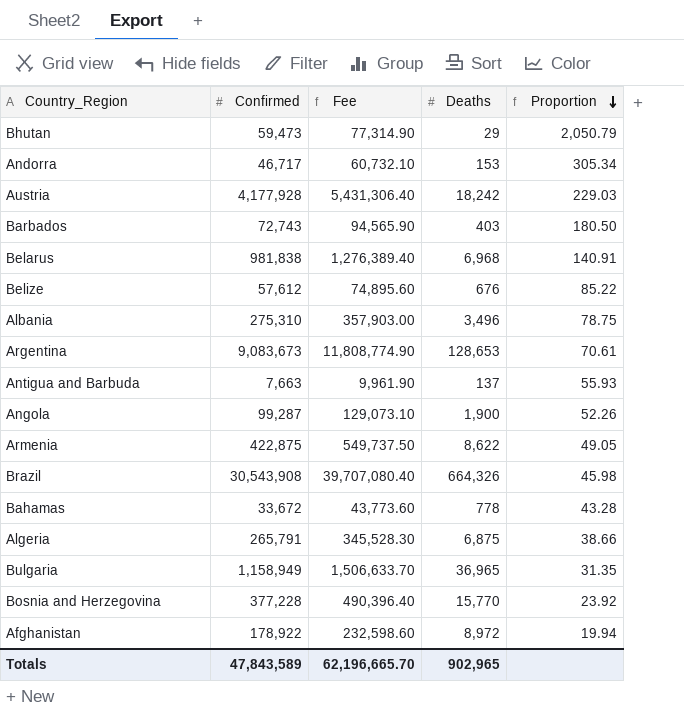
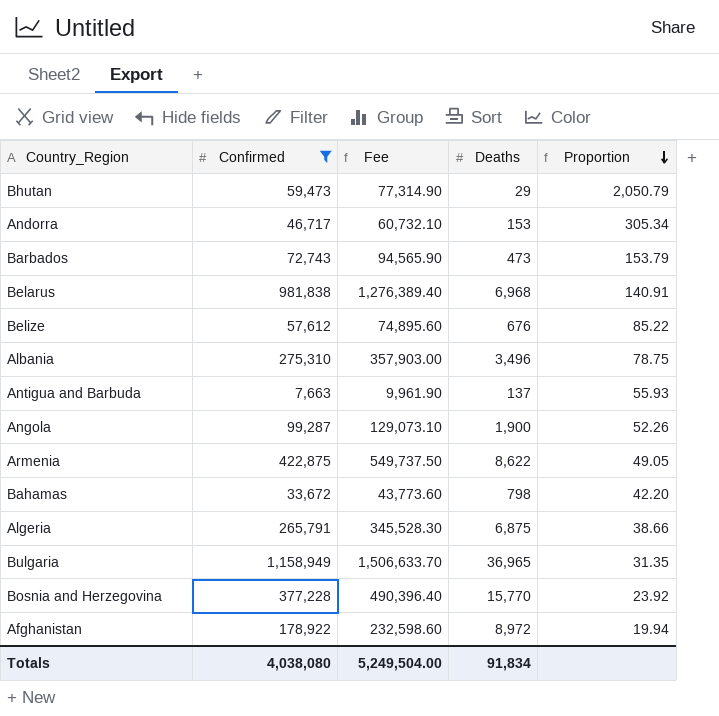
filter: none -> Confirmed <= 1,158,949
Barbados | Deaths: 403 -> 473
Barbados | Proportion: 180.50 -> 153.79
Bahamas | Deaths: 778 -> 798
Bahamas | Proportion: 43.28 -> 42.20
Totals | Confirmed: 47,843,589 -> 4,038,080
Totals | Fee: 62,196,665.70 -> 5,249,504.00
Totals | Deaths: 902,965 -> 91,834

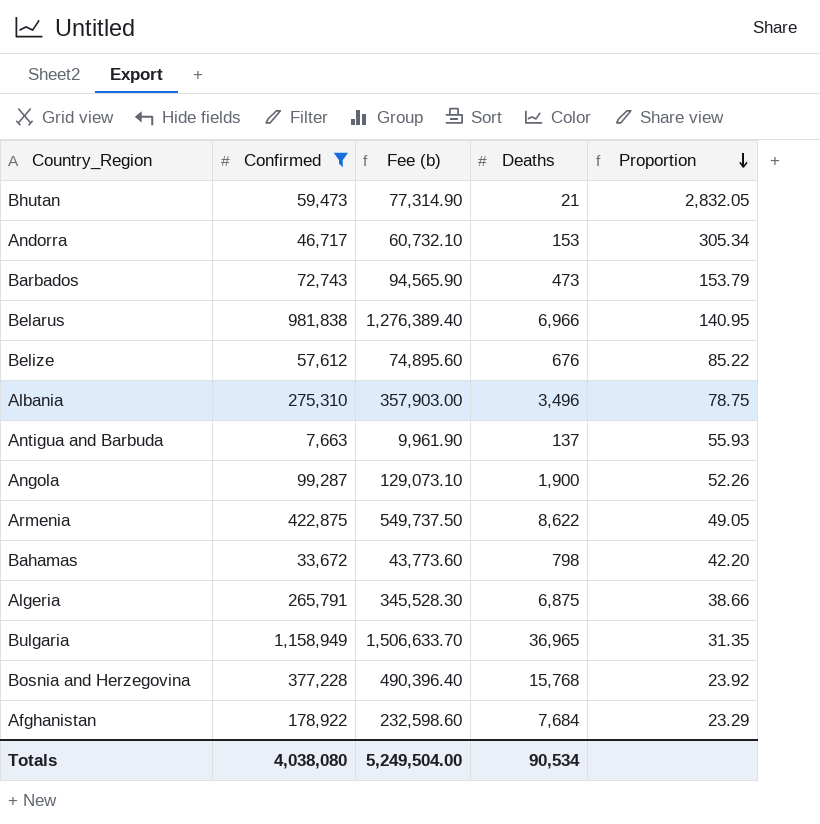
column name: Fee -> Fee (b)
Bhutan | Deaths: 29 -> 21
Bhutan | Proportion: 2,050.79 -> 2,832.05
Belarus | Deaths: 6,968 -> 6,966
Belarus | Proportion: 140.91 -> 140.95
Bosnia and Herzegovina | Deaths: 15,770 -> 15,768
Afghanistan | Deaths: 8,972 -> 7,684
Afghanistan | Proportion: 19.94 -> 23.29
Totals | Deaths: 91,834 -> 90,534

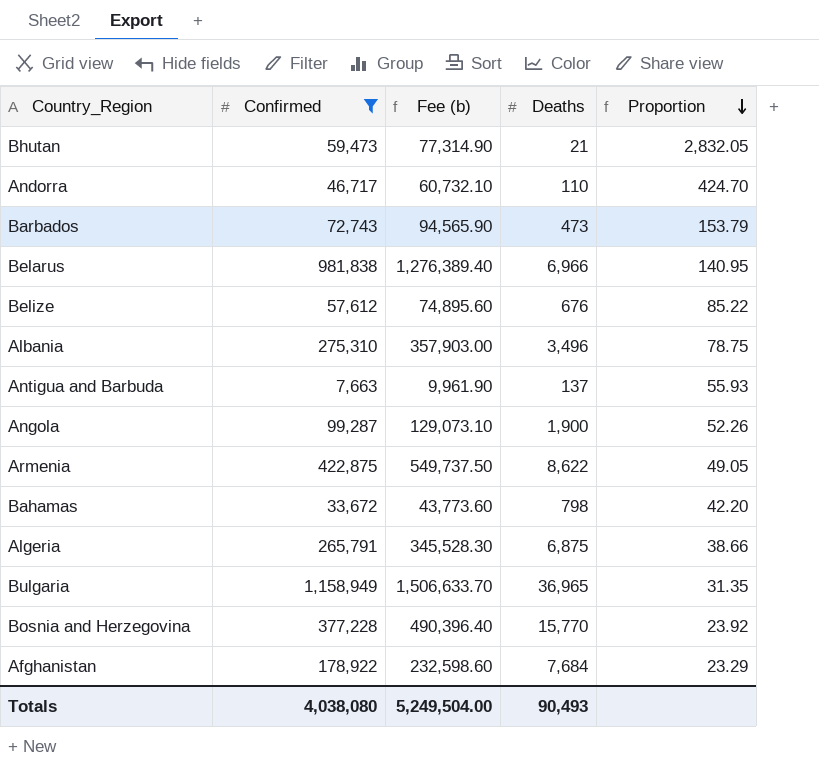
Andorra | Deaths: 153 -> 110
Andorra | Proportion: 305.34 -> 424.70
Bosnia and Herzegovina | Deaths: 15,768 -> 15,770
Totals | Deaths: 90,534 -> 90,493

